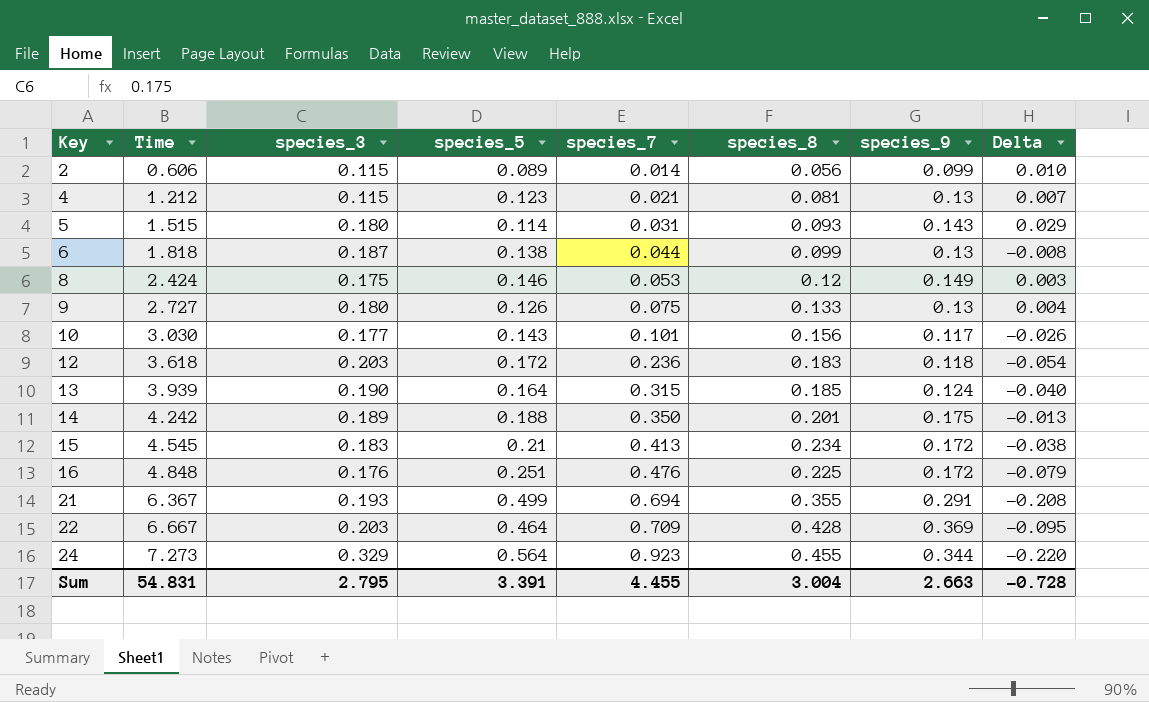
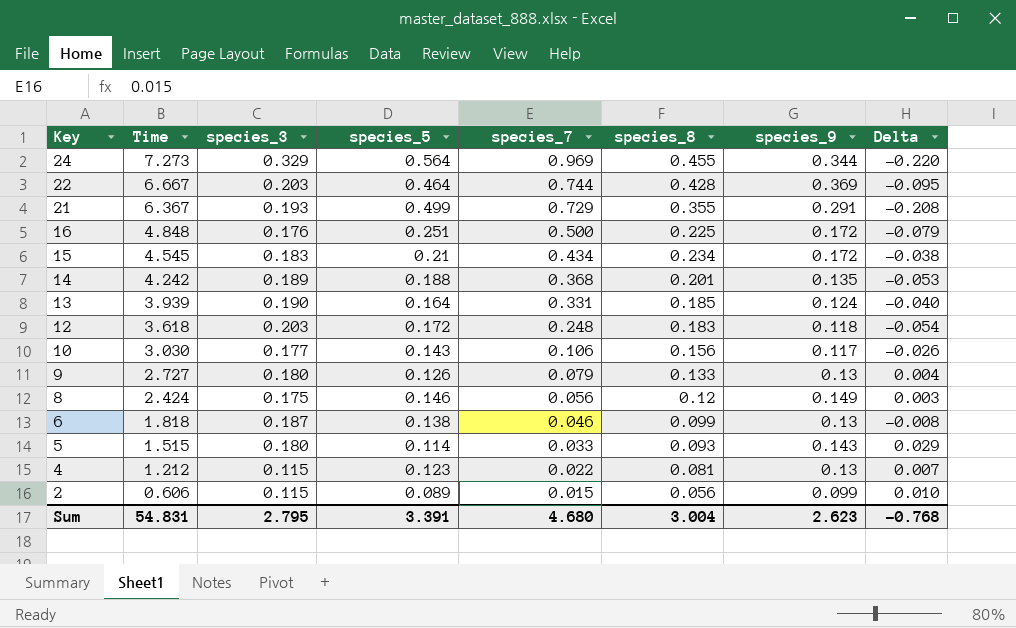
row order: Key ascending -> Key descending
24 | species_7: 0.923 -> 0.969
22 | species_7: 0.709 -> 0.744
21 | species_7: 0.694 -> 0.729
16 | species_7: 0.476 -> 0.500
15 | species_7: 0.413 -> 0.434
14 | species_7: 0.350 -> 0.368
14 | species_9: 0.175 -> 0.135
14 | Delta: -0.013 -> -0.053
13 | species_7: 0.315 -> 0.331
12 | species_7: 0.236 -> 0.248
10 | species_7: 0.101 -> 0.106
9 | species_7: 0.075 -> 0.079
8 | species_7: 0.053 -> 0.056
6 | species_7: 0.044 -> 0.046
5 | species_7: 0.031 -> 0.033
4 | species_7: 0.021 -> 0.022
2 | species_7: 0.014 -> 0.015
Sum | species_7: 4.455 -> 4.680
Sum | species_9: 2.663 -> 2.623
Sum | Delta: -0.728 -> -0.768

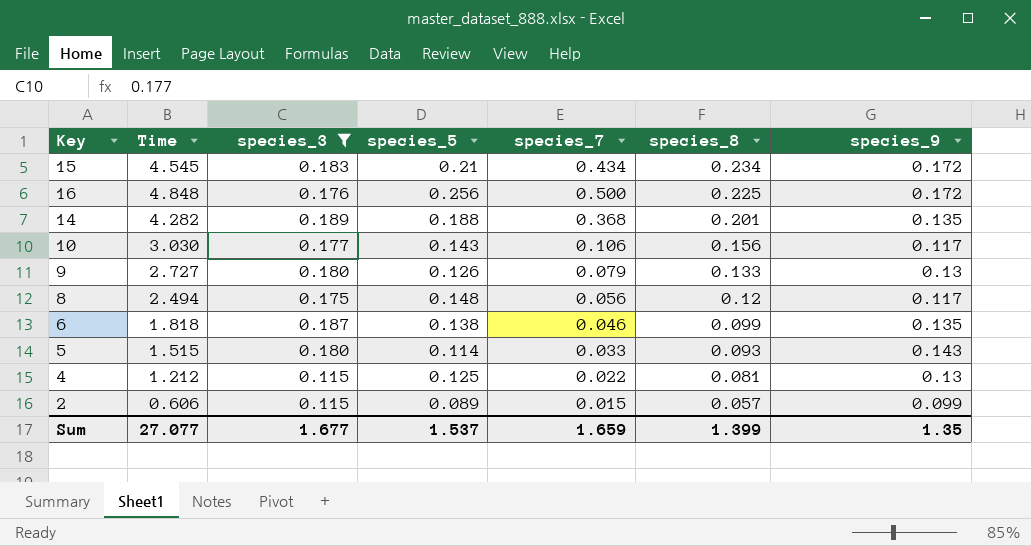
filter: none -> species_3 <= 0.189
row order: Key descending -> species_8 descending
column Delta | formula: [species_9] - [species_5] -> none
16 | species_5: 0.251 -> 0.256
14 | Time: 4.242 -> 4.282
8 | Time: 2.424 -> 2.494
8 | species_5: 0.146 -> 0.148
8 | species_9: 0.149 -> 0.117
6 | species_9: 0.13 -> 0.135
4 | species_5: 0.123 -> 0.125
2 | species_8: 0.056 -> 0.057
Sum | Time: 54.831 -> 27.077
Sum | species_3: 2.795 -> 1.677
Sum | species_5: 3.391 -> 1.537
Sum | species_7: 4.680 -> 1.659
Sum | species_8: 3.004 -> 1.399
Sum | species_9: 2.623 -> 1.35

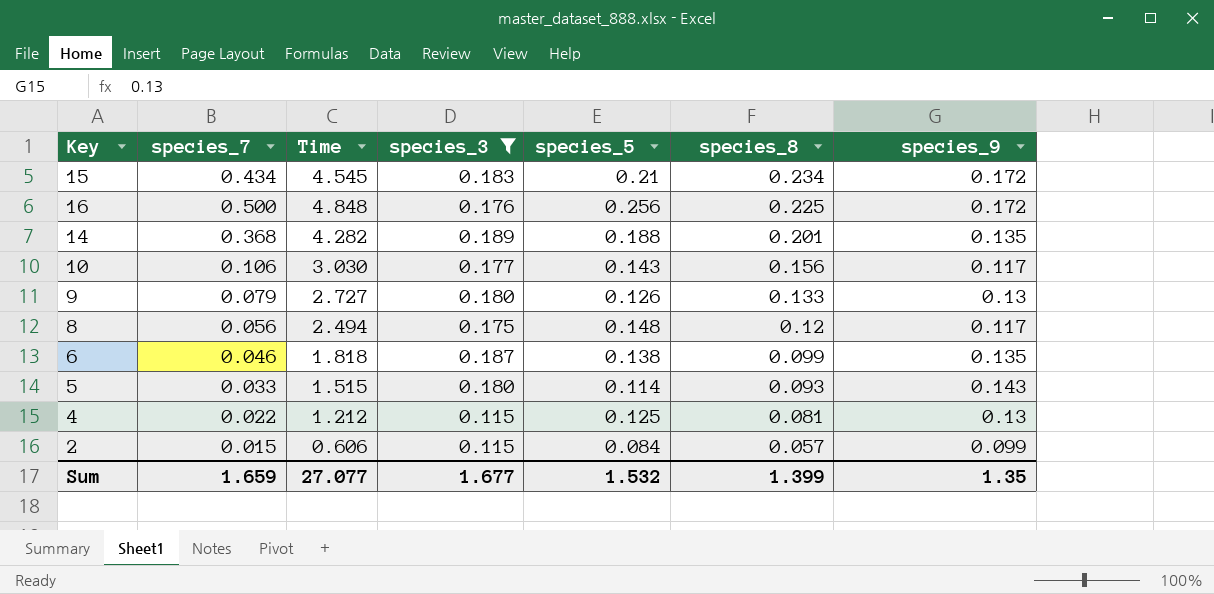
column species_7 | position: 5 -> 2
2 | species_5: 0.089 -> 0.084
Sum | species_5: 1.537 -> 1.532

